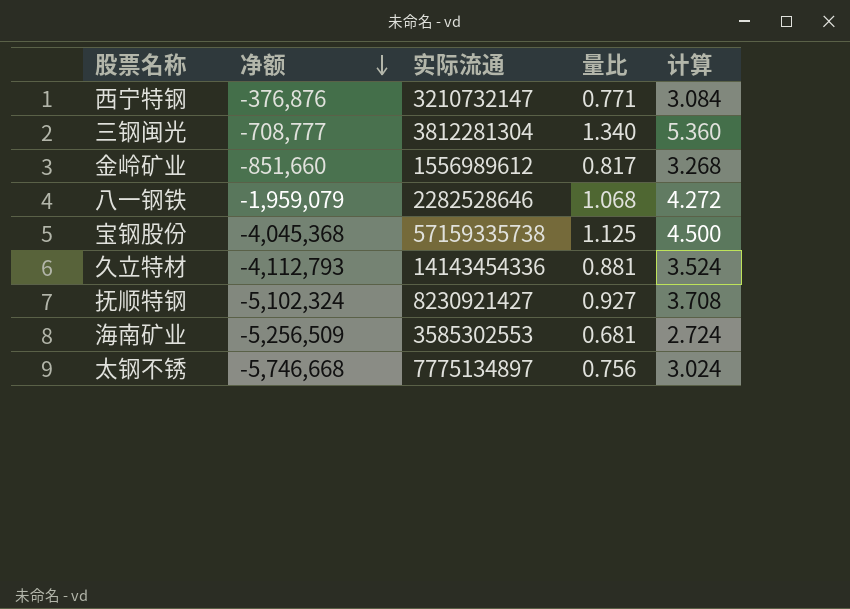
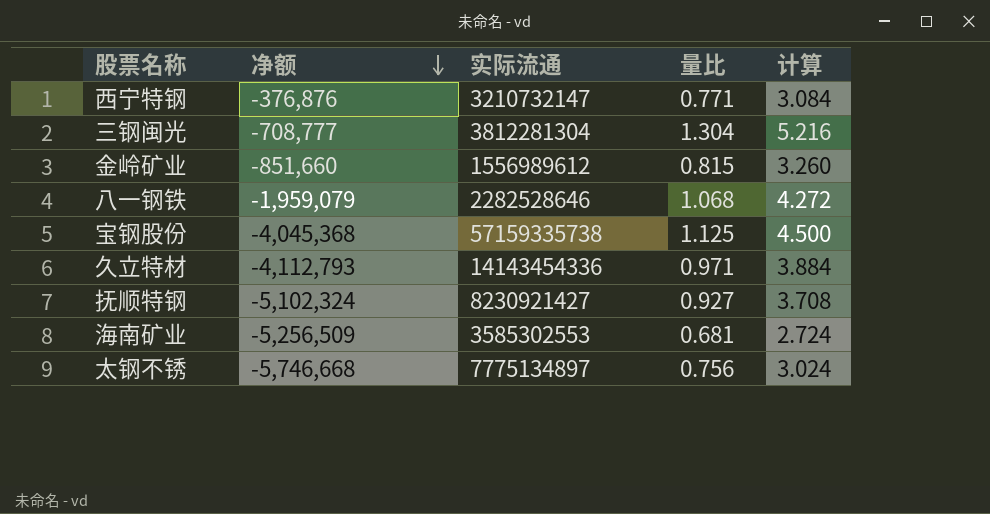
三钢闽光 | 量比: 1.340 -> 1.304
三钢闽光 | 计算: 5.360 -> 5.216
金岭矿业 | 量比: 0.817 -> 0.815
金岭矿业 | 计算: 3.268 -> 3.260
久立特材 | 量比: 0.881 -> 0.971
久立特材 | 计算: 3.524 -> 3.884

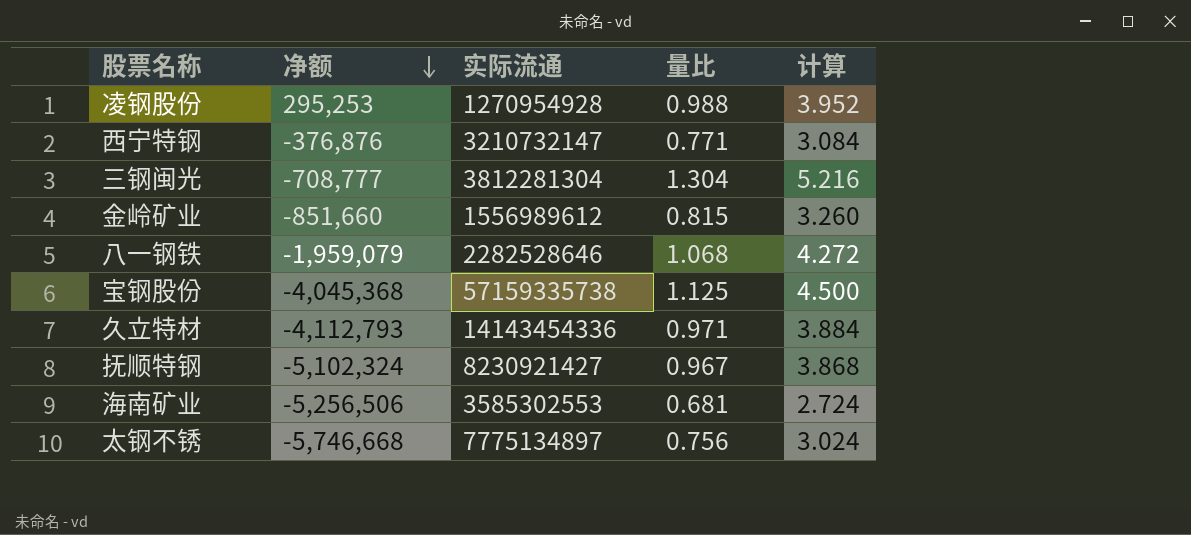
row 凌钢股份: none -> 295,253 | 1270954928 | 0.988 | 3.952
抚顺特钢 | 量比: 0.927 -> 0.967
抚顺特钢 | 计算: 3.708 -> 3.868
海南矿业 | 净额: -5,256,509 -> -5,256,506

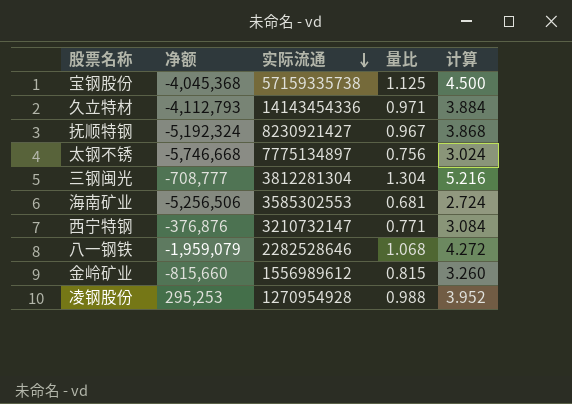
row order: 净额 descending -> 实际流通 descending
抚顺特钢 | 净额: -5,102,324 -> -5,192,324
金岭矿业 | 净额: -851,660 -> -815,660

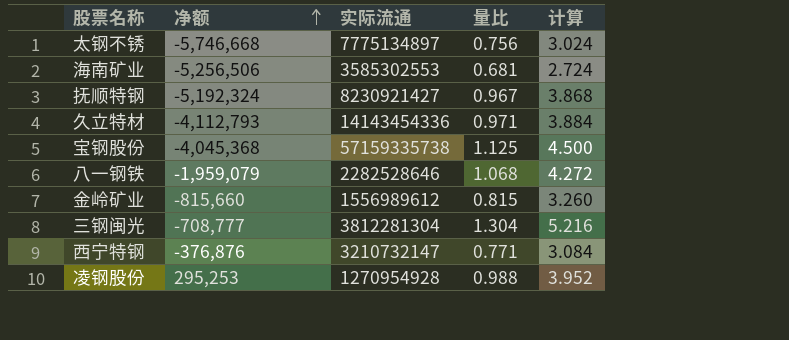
row order: 实际流通 descending -> 净额 ascending

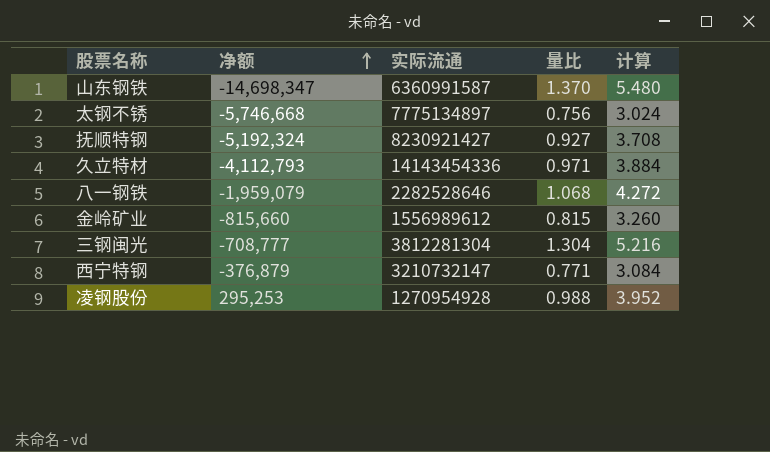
row 海南矿业: -5,256,506 | 3585302553 | 0.681 | 2.724 -> none
row 宝钢股份: -4,045,368 | 57159335738 | 1.125 | 4.500 -> none
row 山东钢铁: none -> -14,698,347 | 6360991587 | 1.370 | 5.480
抚顺特钢 | 量比: 0.967 -> 0.927
抚顺特钢 | 计算: 3.868 -> 3.708
西宁特钢 | 净额: -376,876 -> -376,879

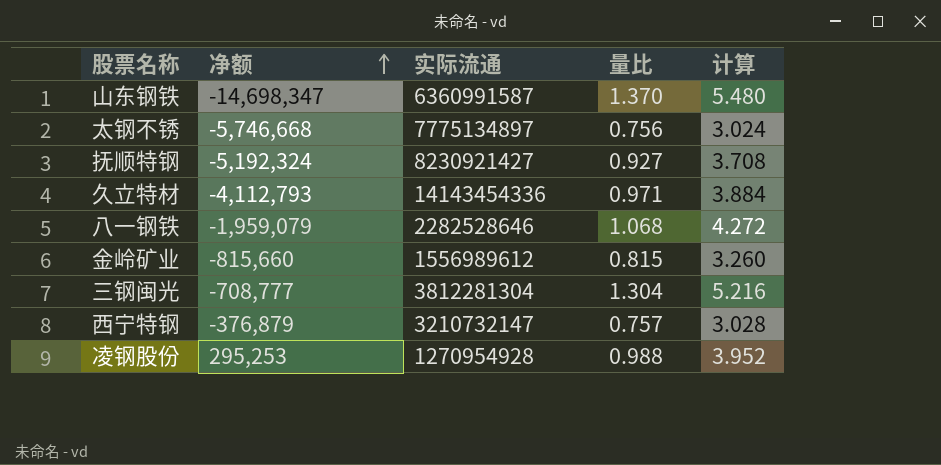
西宁特钢 | 量比: 0.771 -> 0.757
西宁特钢 | 计算: 3.084 -> 3.028

